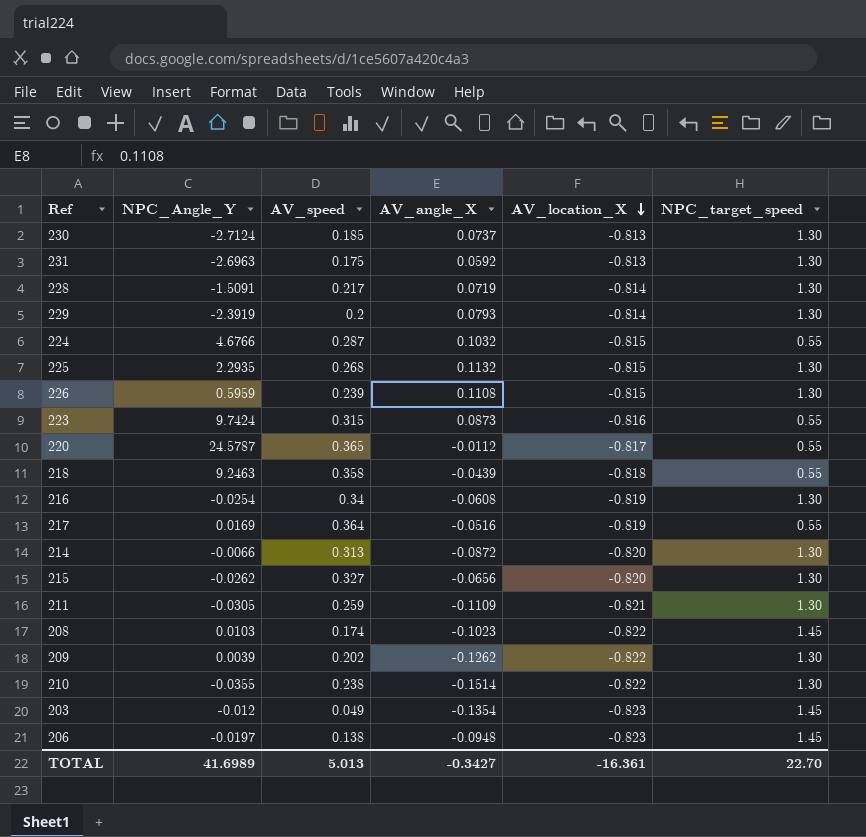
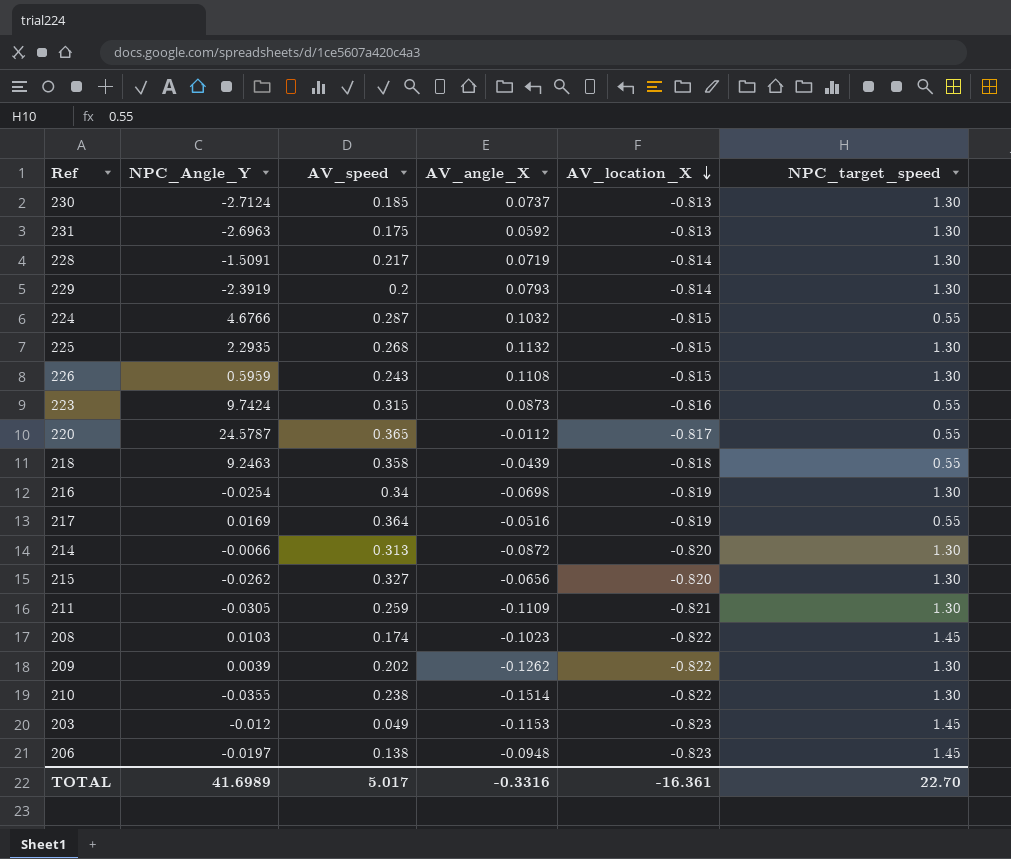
226 | AV_speed: 0.239 -> 0.243
216 | AV_angle_X: -0.0608 -> -0.0698
203 | AV_angle_X: -0.1354 -> -0.1153
TOTAL | AV_speed: 5.013 -> 5.017
TOTAL | AV_angle_X: -0.3427 -> -0.3316

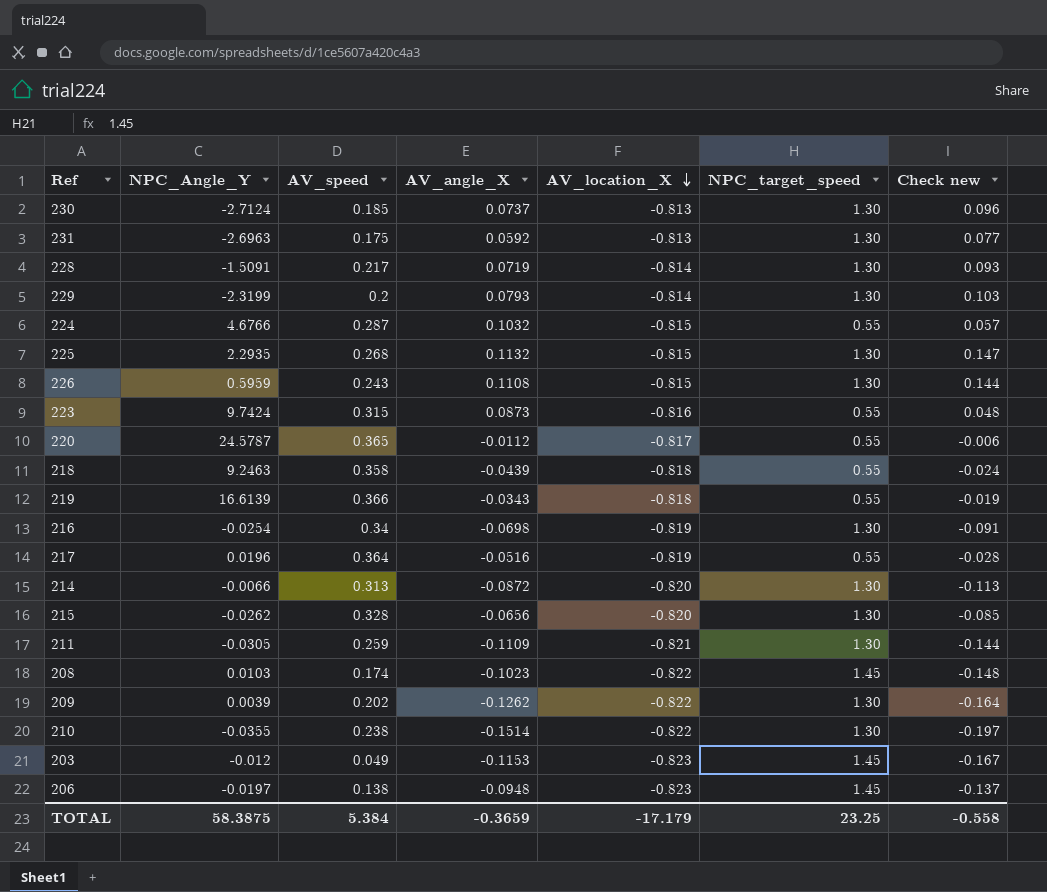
column Check new | formula: none -> [AV_angle_X] * [NPC_target_speed]
229 | NPC_Angle_Y: -2.3919 -> -2.3199
row 219: none -> 16.6139 | 0.366 | -0.0343 | -0.818 | 0.55 | -0.019
217 | NPC_Angle_Y: 0.0169 -> 0.0196
215 | AV_speed: 0.327 -> 0.328
TOTAL | NPC_Angle_Y: 41.6989 -> 58.3875
TOTAL | AV_speed: 5.017 -> 5.384
TOTAL | AV_angle_X: -0.3316 -> -0.3659
TOTAL | AV_location_X: -16.361 -> -17.179
TOTAL | NPC_target_speed: 22.70 -> 23.25

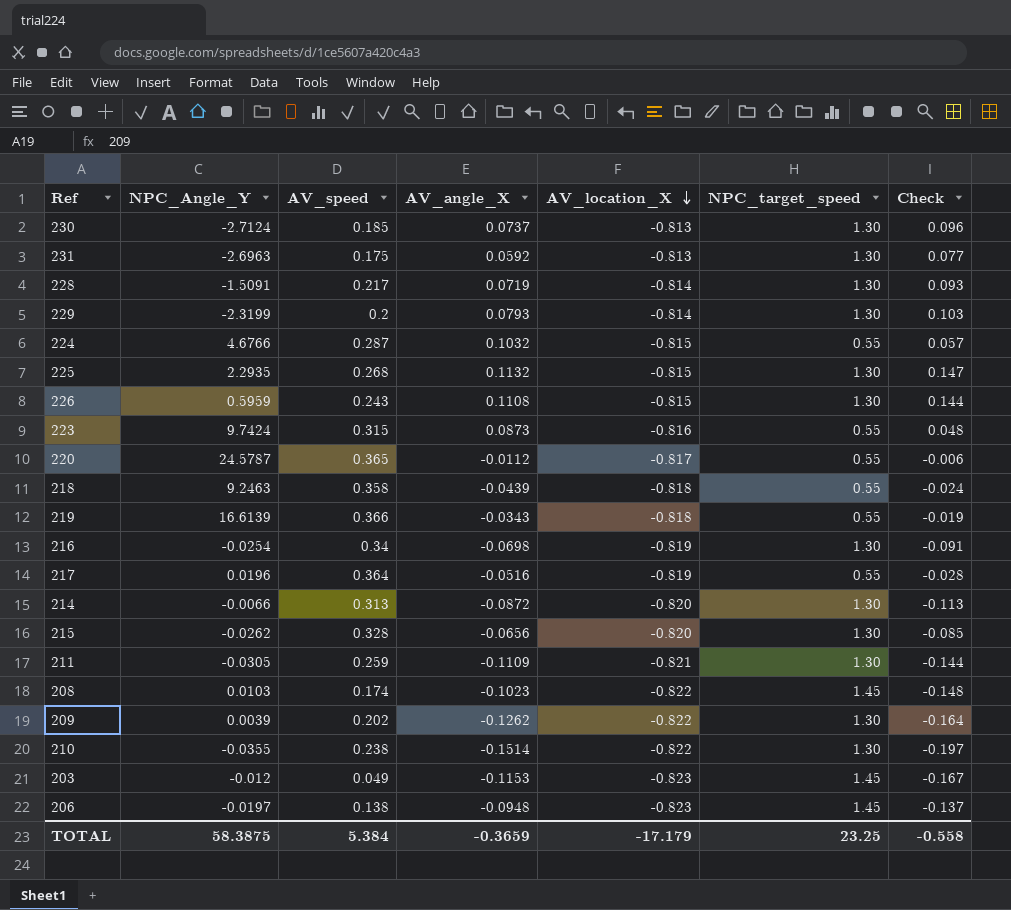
column name: Check new -> Check

